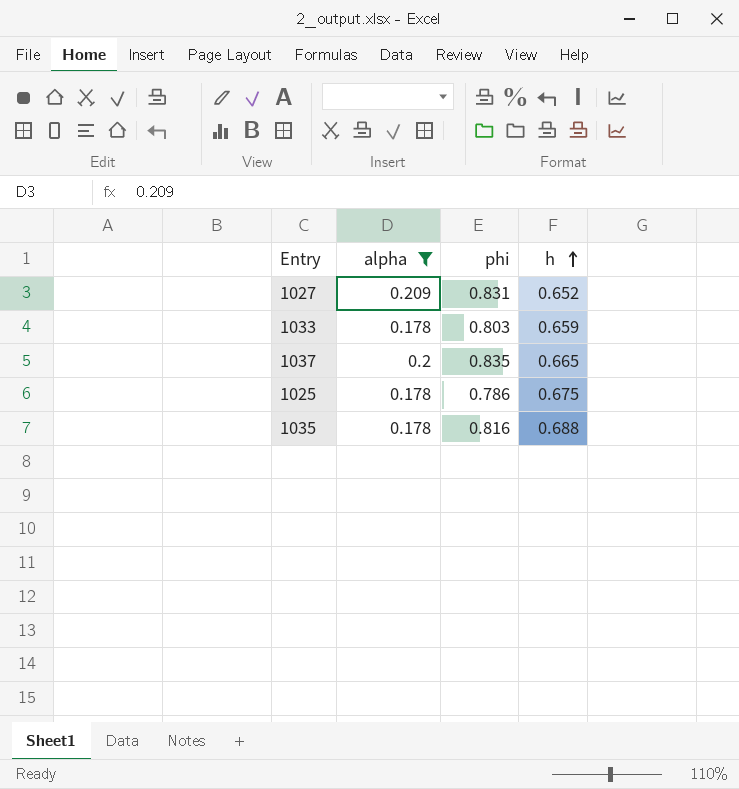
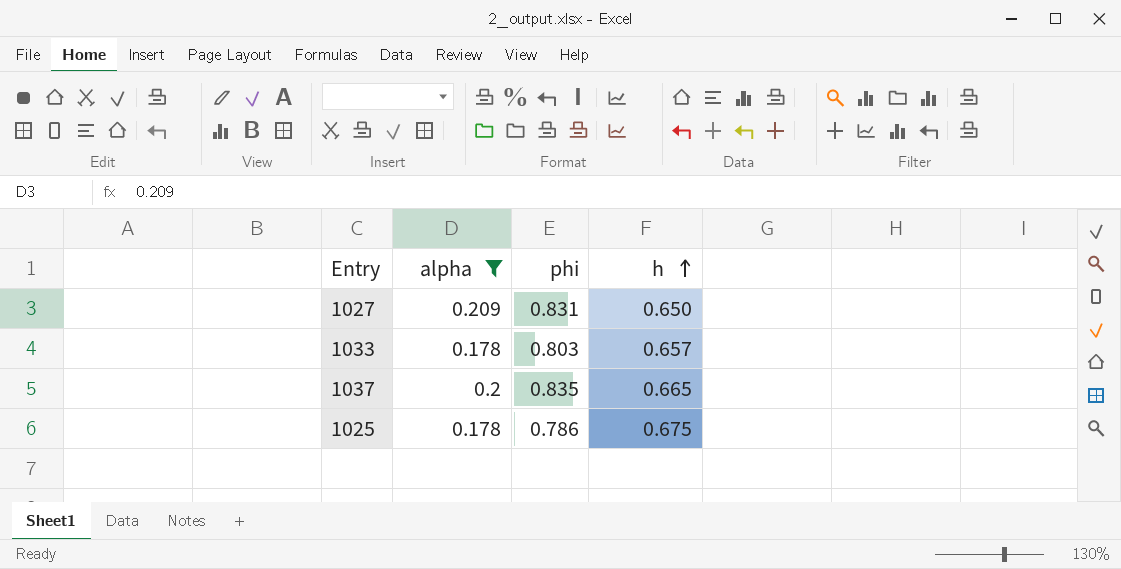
row 1035: 0.178 | 0.816 | 0.688 -> none
1027 | h: 0.652 -> 0.650
1033 | h: 0.659 -> 0.657

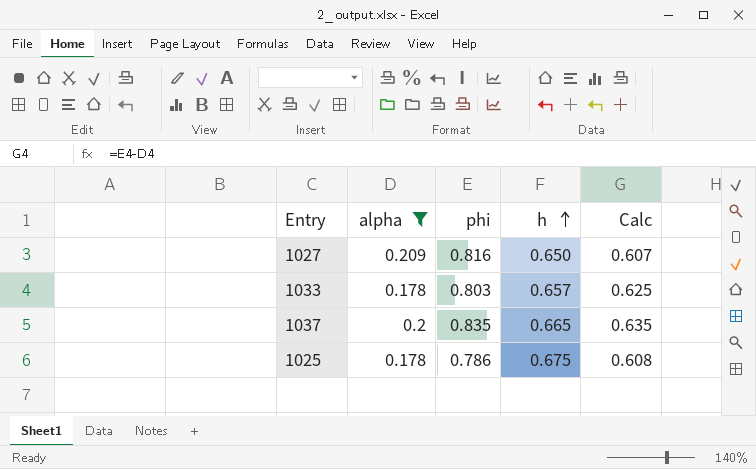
column Calc | formula: none -> [phi] - [alpha]
1027 | phi: 0.831 -> 0.816

